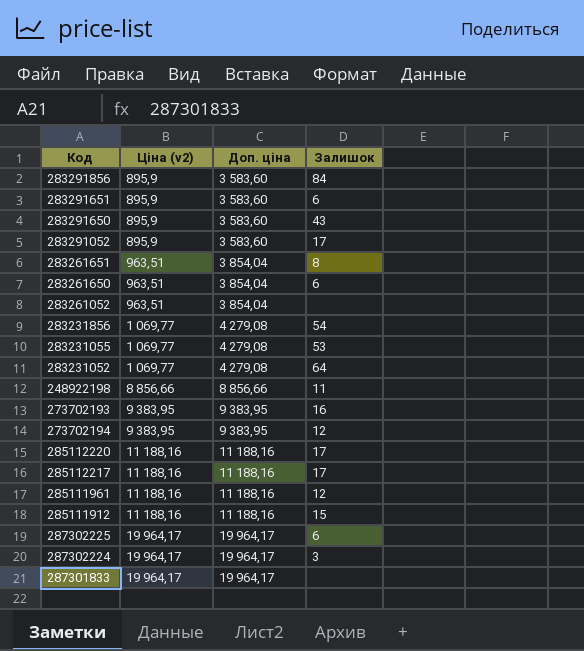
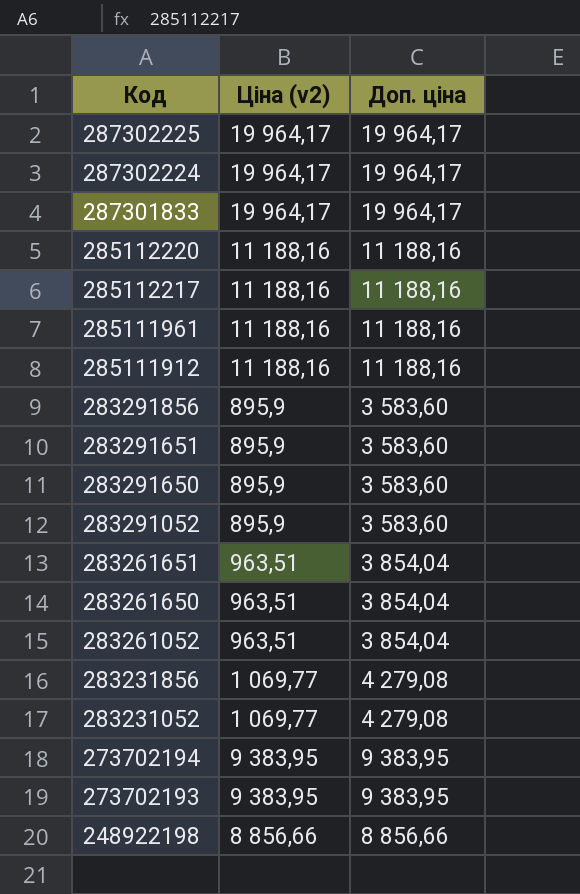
row order: Ціна (v2) ascending -> Код descending
column Залишок | position: 4 -> none
row 283231055: 1 069,77 | 4 279,08 | 53 -> none

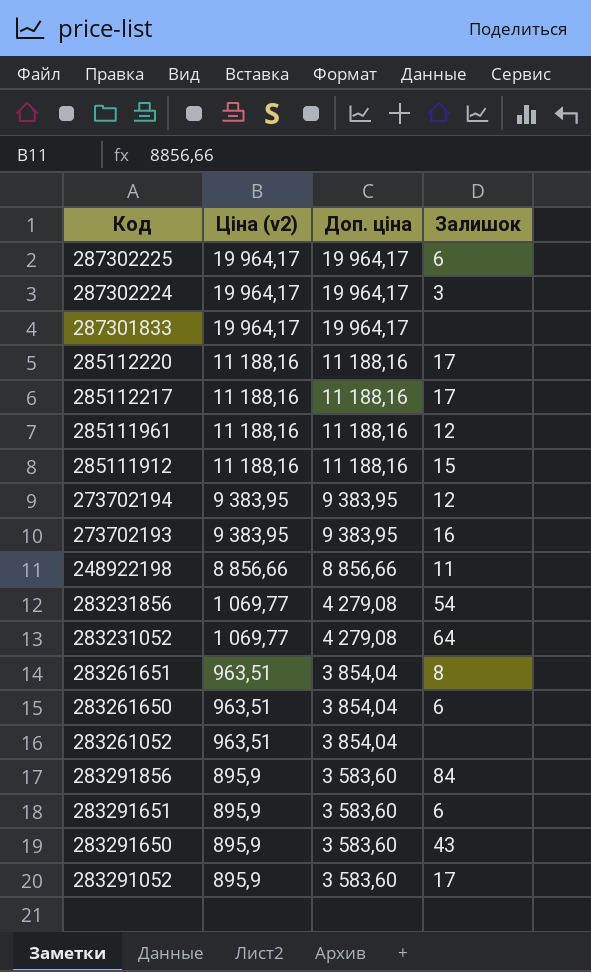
row order: Код descending -> Ціна (v2) descending
column Залишок | position: none -> 4

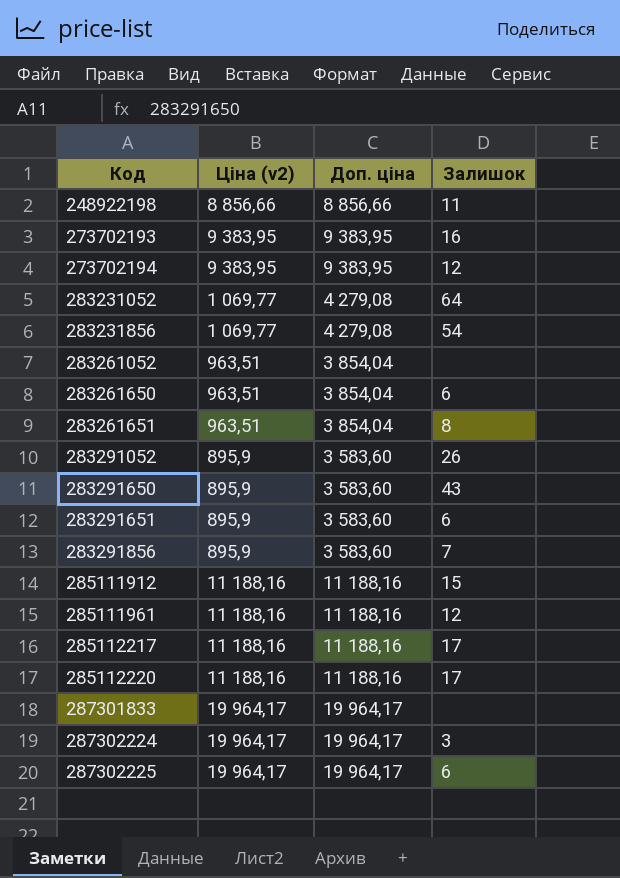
row order: Ціна (v2) descending -> Код ascending
283291052 | Залишок: 17 -> 26
283291856 | Залишок: 84 -> 7

